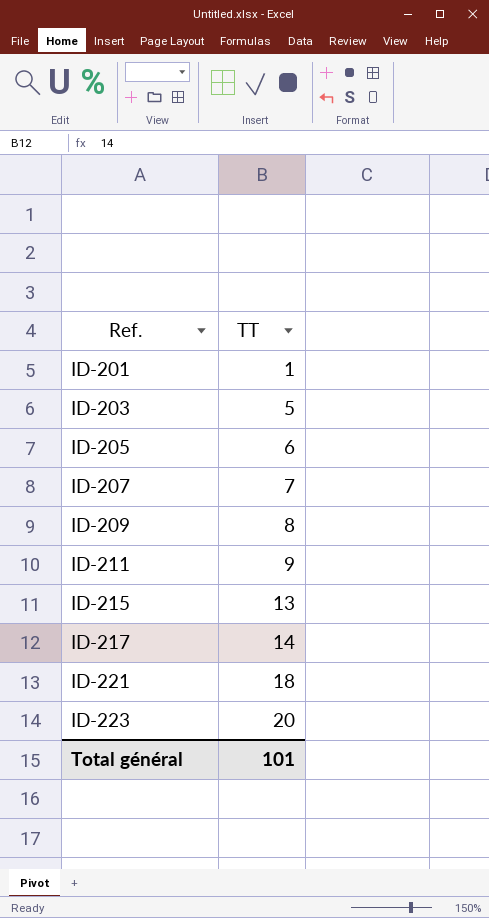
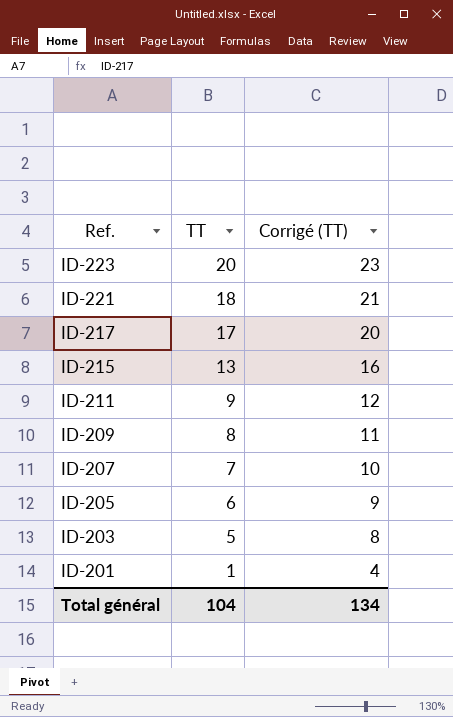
row order: Ref. ascending -> Ref. descending
column Corrigé (TT) | formula: none -> [TT] + 3
ID-217 | TT: 14 -> 17
Total général | TT: 101 -> 104

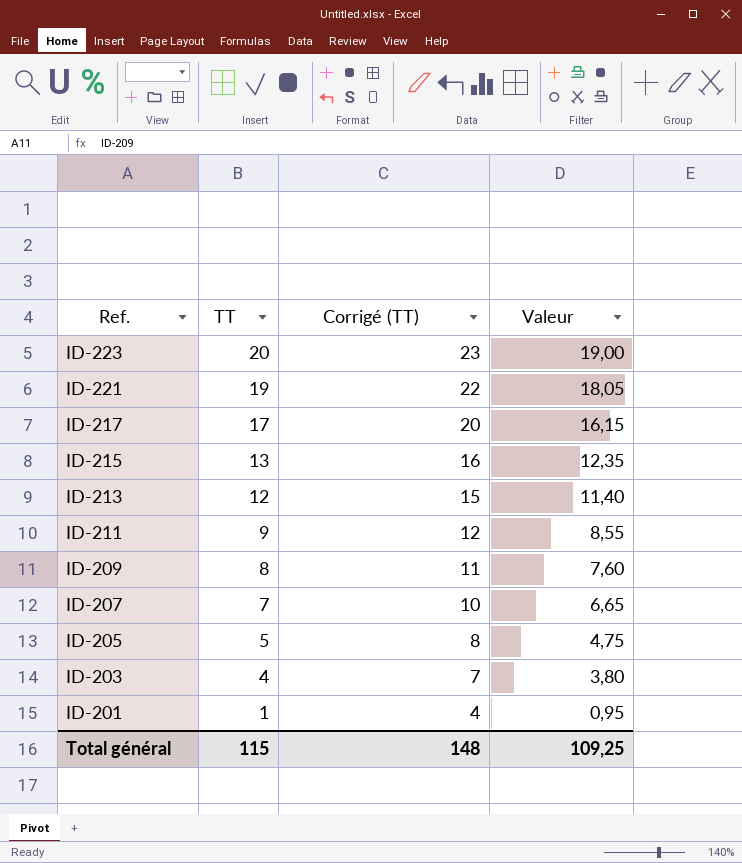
column Valeur | formula: none -> [TT] * 0,95
ID-221 | TT: 18 -> 19
ID-221 | Corrigé (TT): 21 -> 22
row ID-213: none -> 12 | 15 | 11,40
ID-205 | TT: 6 -> 5
ID-205 | Corrigé (TT): 9 -> 8
ID-203 | TT: 5 -> 4
ID-203 | Corrigé (TT): 8 -> 7
Total général | TT: 104 -> 115
Total général | Corrigé (TT): 134 -> 148

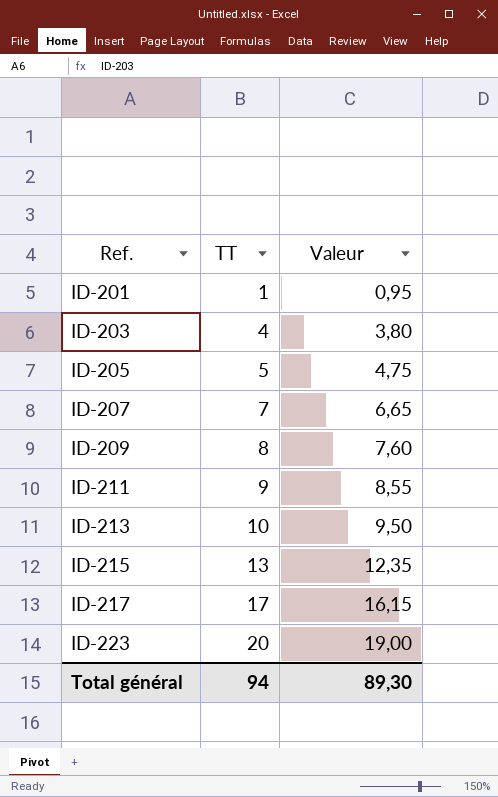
row order: Ref. descending -> Ref. ascending
column Corrigé (TT) | formula: [TT] + 3 -> none
row ID-221: 19 | 22 | 18,05 -> none
ID-213 | TT: 12 -> 10
ID-213 | Valeur: 11,40 -> 9,50
Total général | TT: 115 -> 94
Total général | Valeur: 109,25 -> 89,30

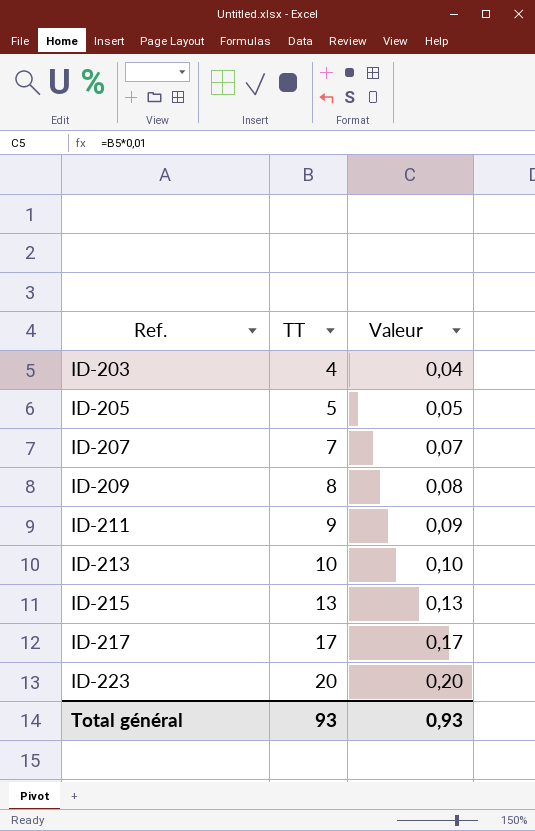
column Valeur | formula: [TT] * 0,95 -> [TT] * 0,01
row ID-201: 1 | 0,95 -> none
Total général | TT: 94 -> 93
Total général | Valeur: 89,30 -> 0,93

